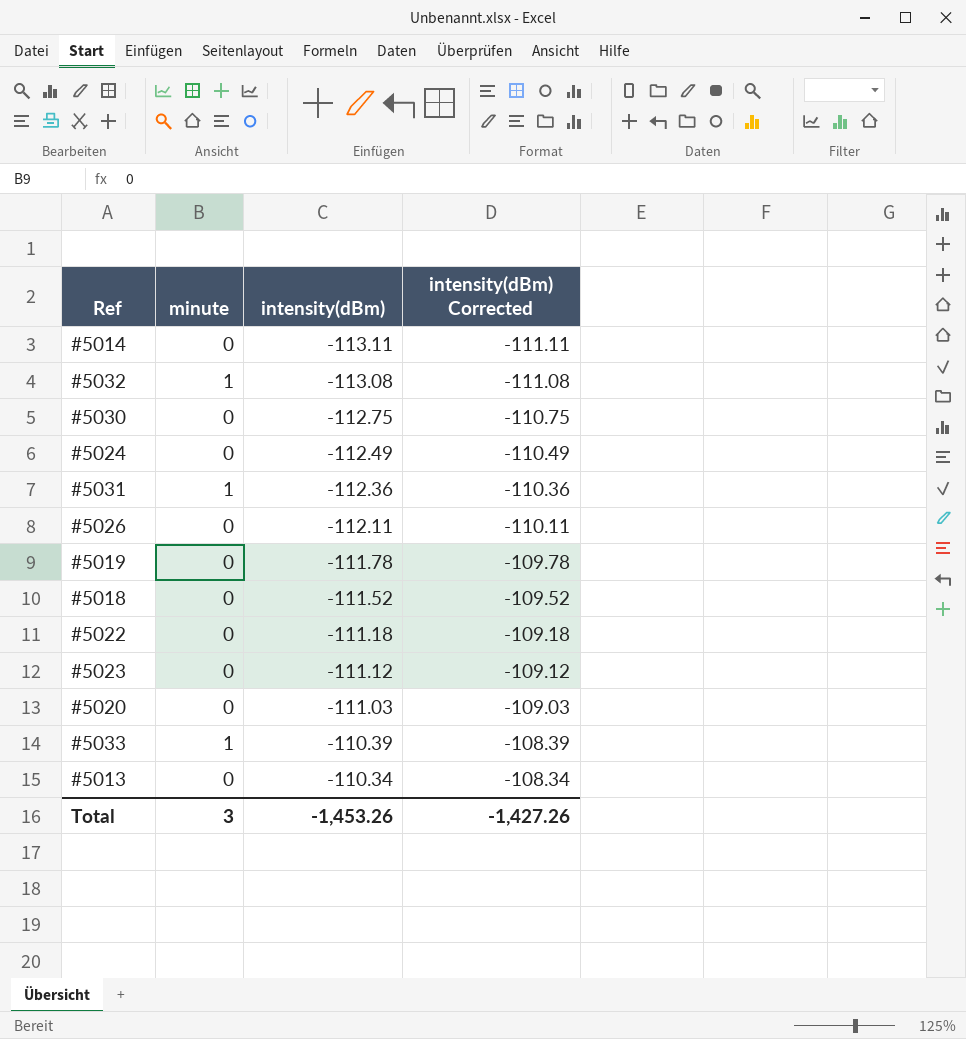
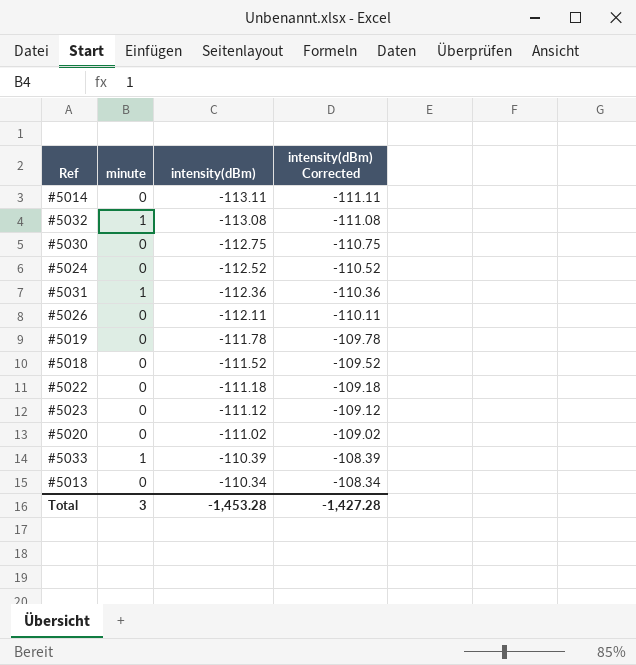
#5024 | intensity(dBm): -112.49 -> -112.52
#5024 | intensity(dBm) Corrected: -110.49 -> -110.52
#5020 | intensity(dBm): -111.03 -> -111.02
#5020 | intensity(dBm) Corrected: -109.03 -> -109.02
Total | intensity(dBm): -1,453.26 -> -1,453.28
Total | intensity(dBm) Corrected: -1,427.26 -> -1,427.28

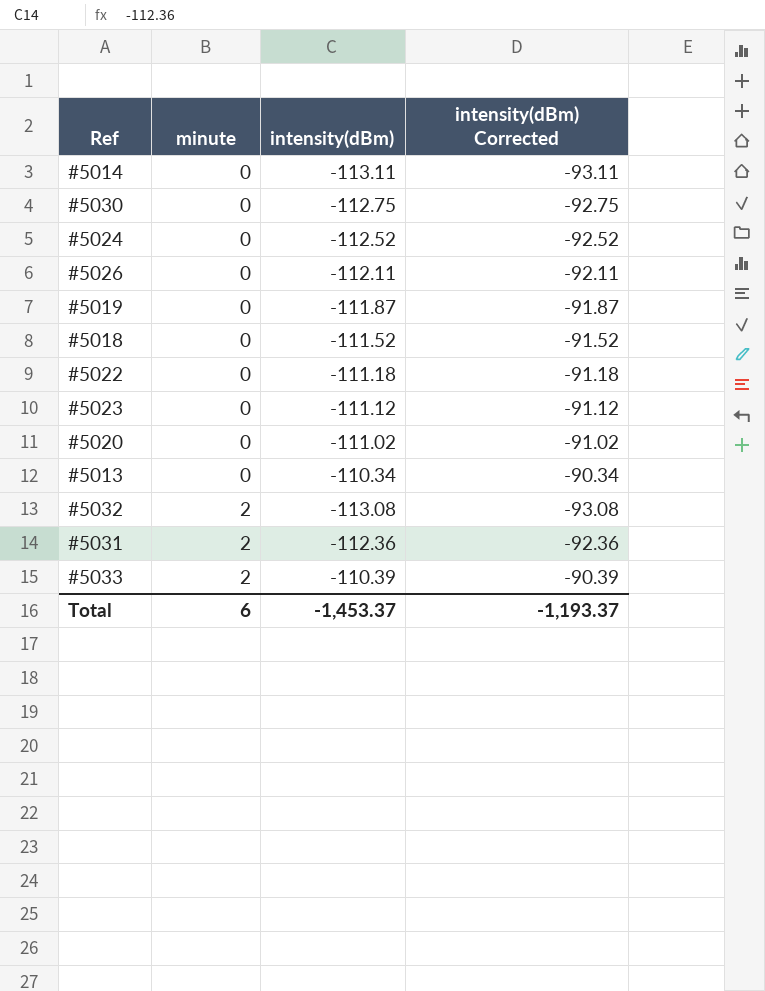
row order: intensity(dBm) ascending -> minute ascending
column intensity(dBm) Corrected | formula: [intensity(dBm)] + 2 -> [intensity(dBm)] + 20
#5019 | intensity(dBm): -111.78 -> -111.87
#5032 | minute: 1 -> 2
#5031 | minute: 1 -> 2
#5033 | minute: 1 -> 2
Total | minute: 3 -> 6
Total | intensity(dBm): -1,453.28 -> -1,453.37
Total | intensity(dBm) Corrected: -1,427.28 -> -1,193.37

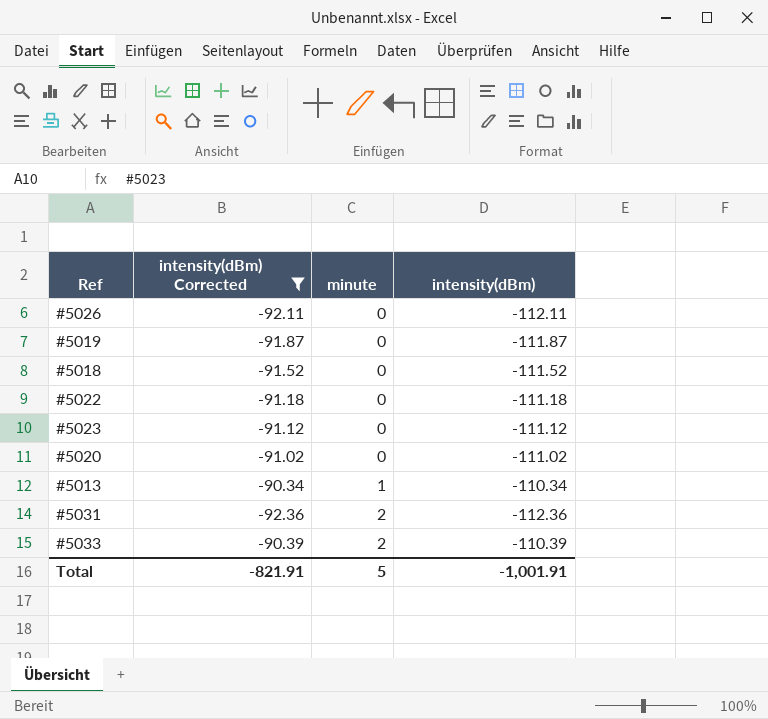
filter: none -> intensity(dBm) Corrected >= -92.36
column intensity(dBm) Corrected | position: 4 -> 2
#5013 | minute: 0 -> 1
Total | intensity(dBm) Corrected: -1,193.37 -> -821.91
Total | minute: 6 -> 5
Total | intensity(dBm): -1,453.37 -> -1,001.91

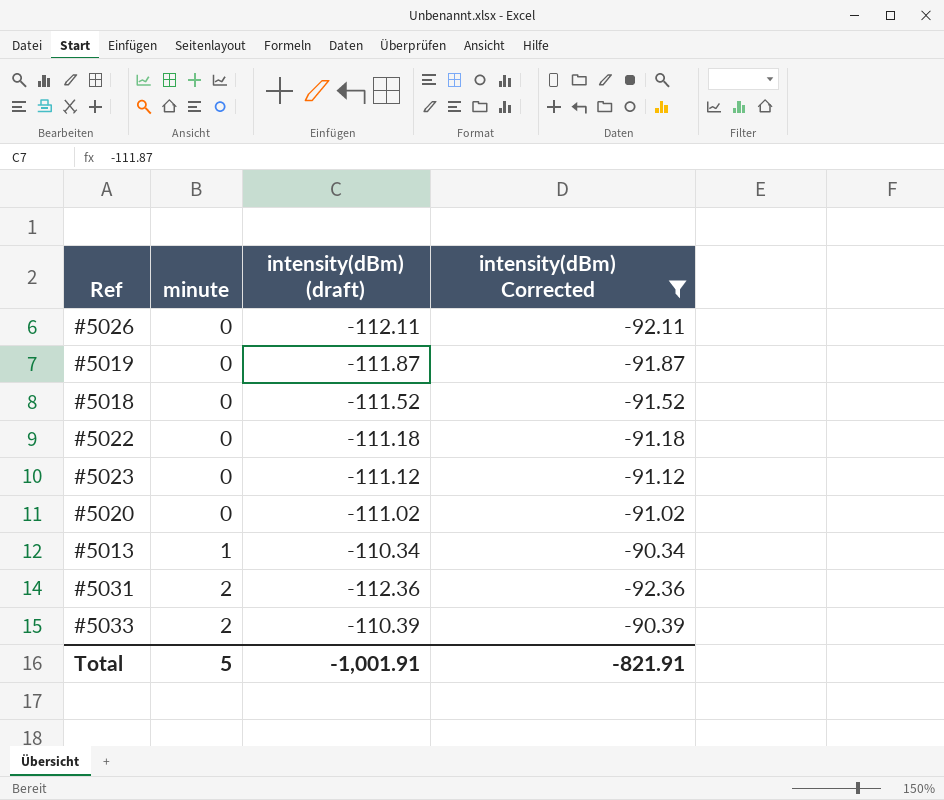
column name: intensity(dBm) -> intensity(dBm) (draft)
column intensity(dBm) Corrected | position: 2 -> 4

